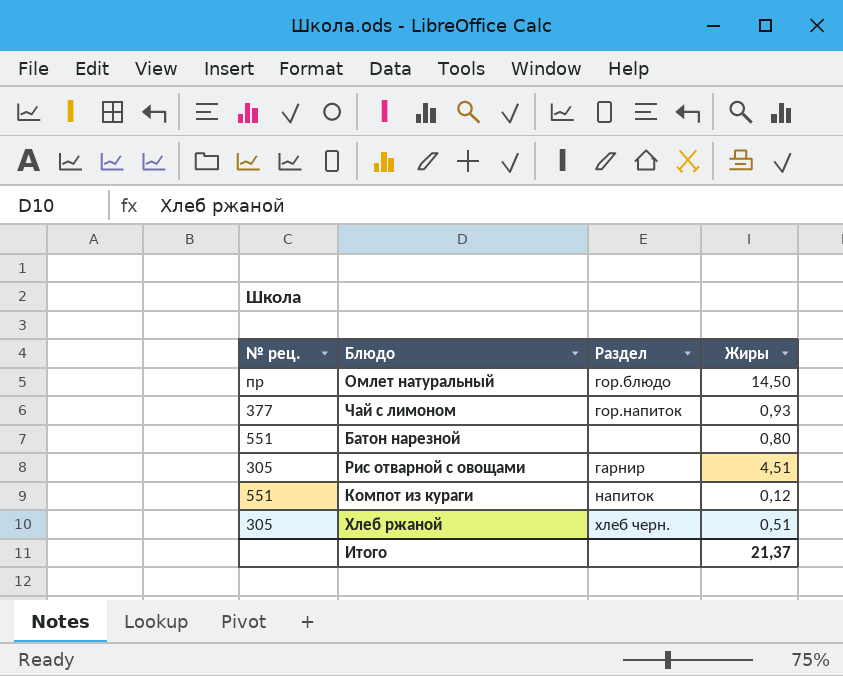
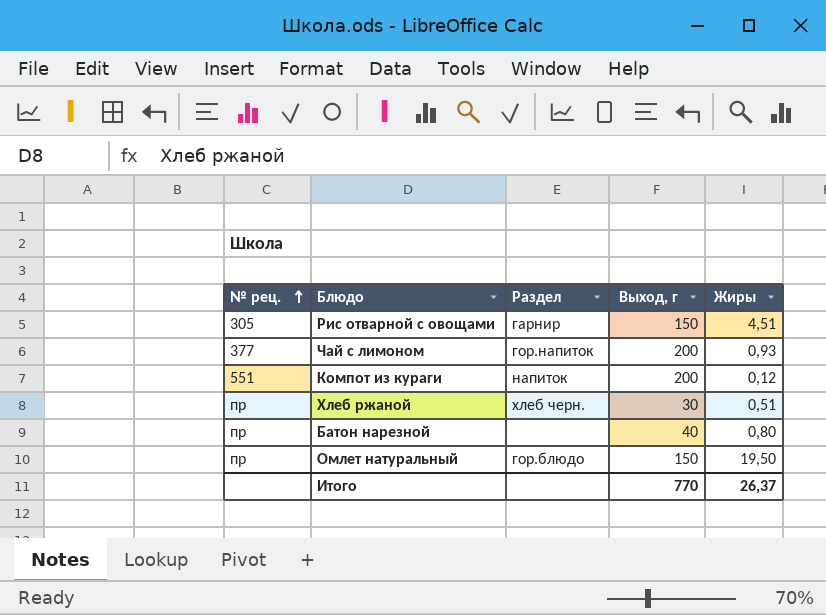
row order: none -> № рец. ascending
column Выход, г | position: none -> 4
Хлеб ржаной | № рец.: 305 -> пр
Батон нарезной | № рец.: 551 -> пр
Омлет натуральный | Жиры: 14,50 -> 19,50
Итого | Жиры: 21,37 -> 26,37

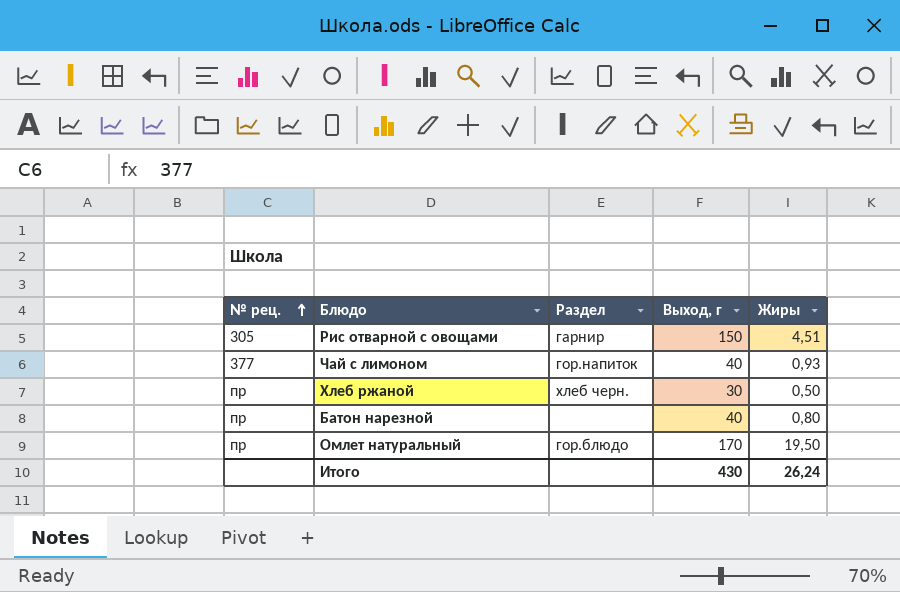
row Компот из кураги: 551 | напиток | 200 | 0,12 -> none
Чай с лимоном | Выход, г: 200 -> 40
Хлеб ржаной | Жиры: 0,51 -> 0,50
Омлет натуральный | Выход, г: 150 -> 170
Итого | Выход, г: 770 -> 430
Итого | Жиры: 26,37 -> 26,24

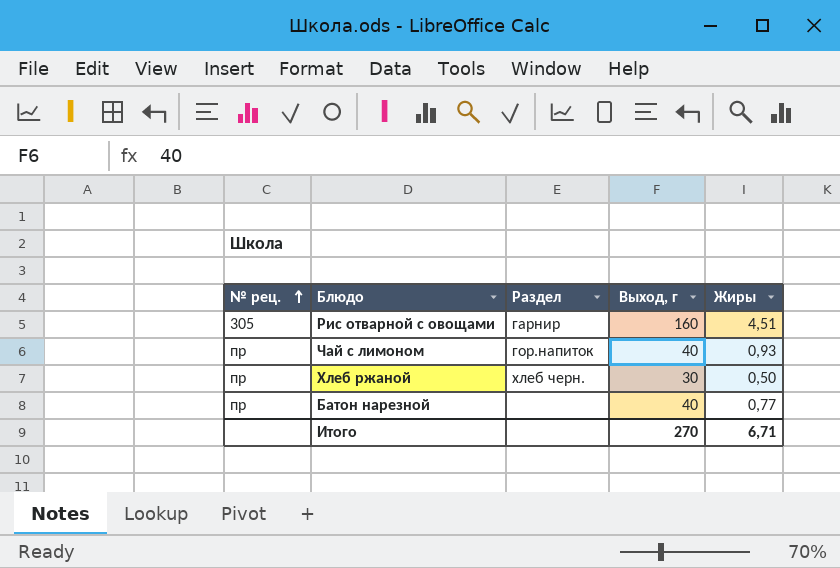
row Омлет натуральный: пр | гор.блюдо | 170 | 19,50 -> none
Рис отварной с овощами | Выход, г: 150 -> 160
Чай с лимоном | № рец.: 377 -> пр
Батон нарезной | Жиры: 0,80 -> 0,77
Итого | Выход, г: 430 -> 270
Итого | Жиры: 26,24 -> 6,71

